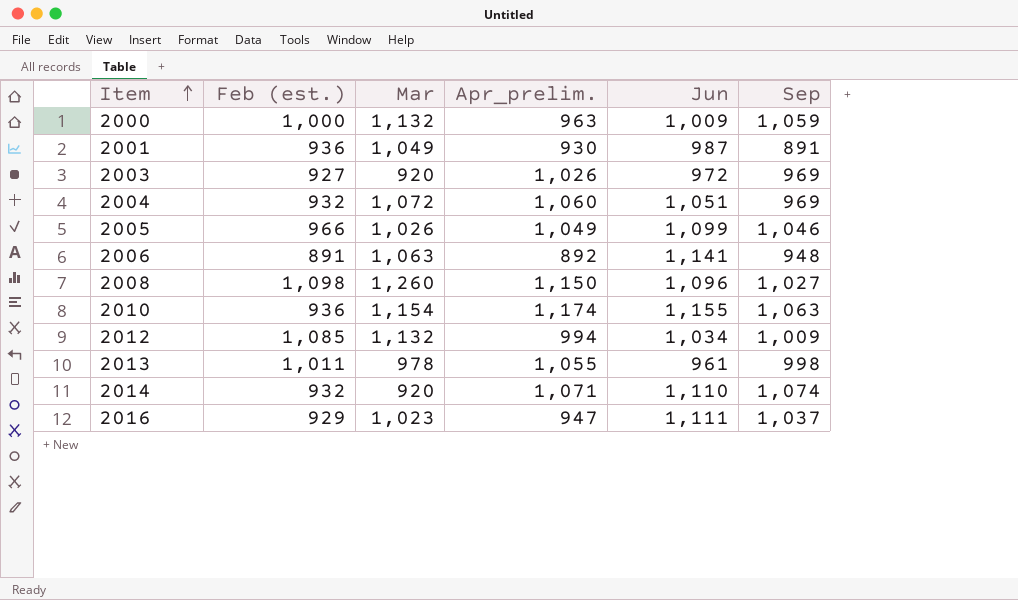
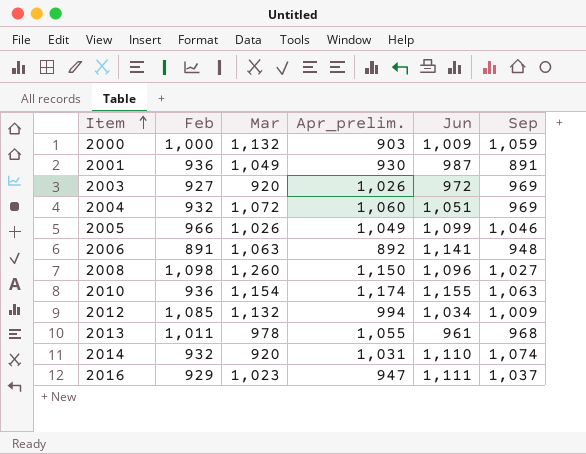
column name: Feb (est.) -> Feb
2000 | Apr_prelim.: 963 -> 903
2013 | Sep: 998 -> 968
2014 | Apr_prelim.: 1,071 -> 1,031

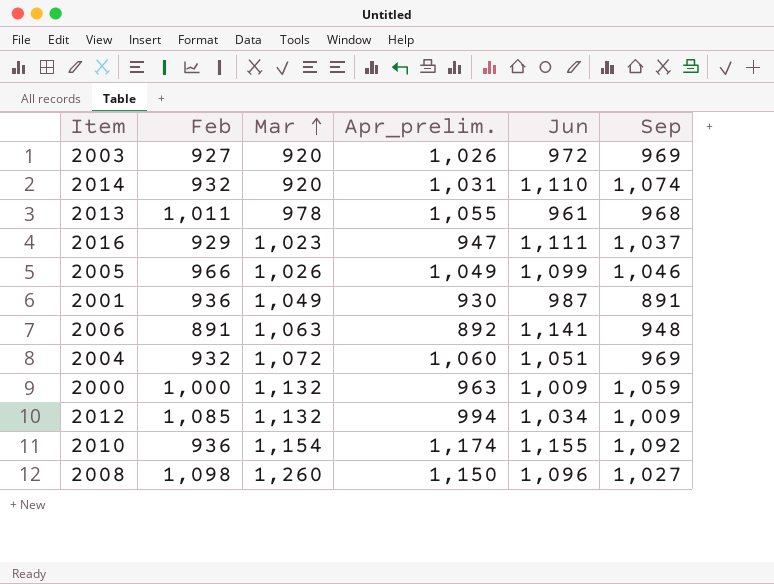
row order: Item ascending -> Mar ascending
2000 | Apr_prelim.: 903 -> 963
2010 | Sep: 1,063 -> 1,092

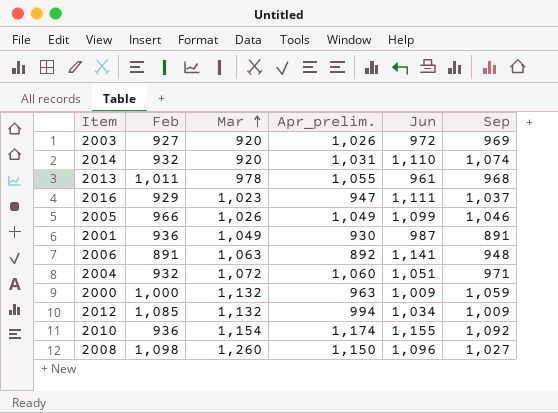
2004 | Sep: 969 -> 971

